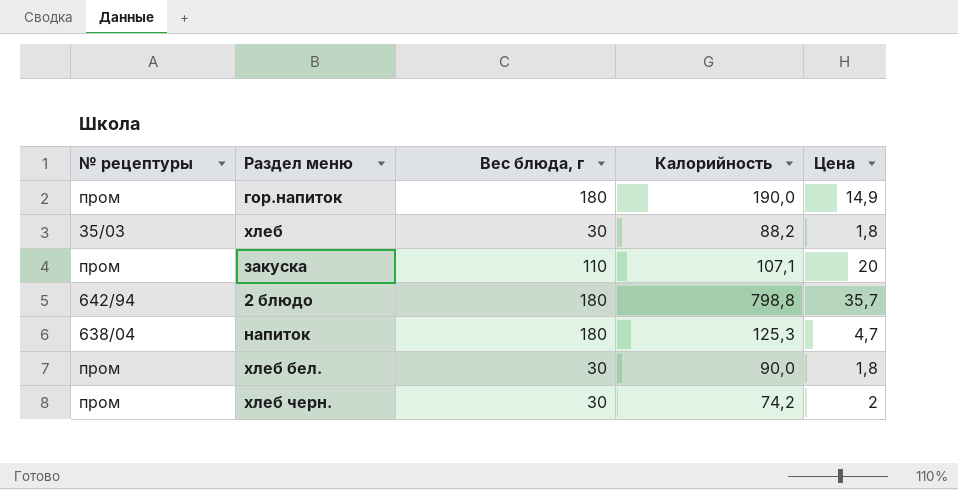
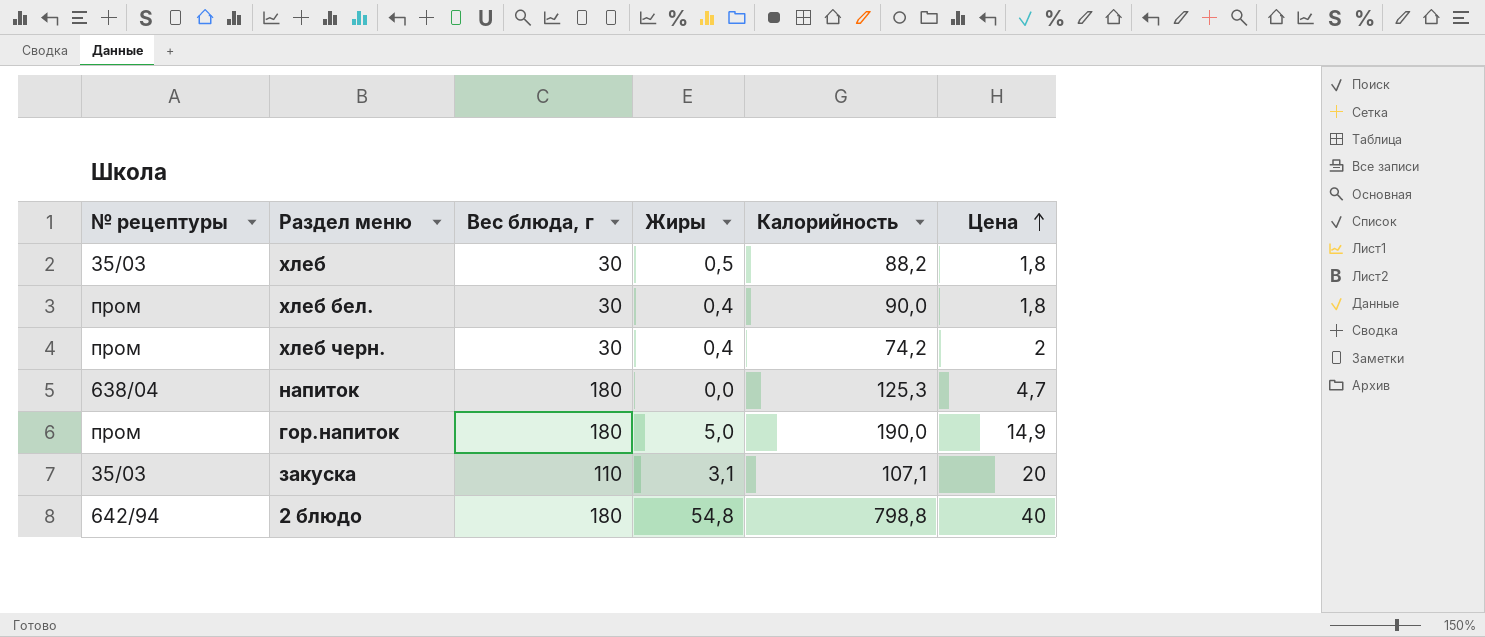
row order: none -> Цена ascending
column Жиры | position: none -> 4
закуска | № рецептуры: пром -> 35/03
2 блюдо | Цена: 35,7 -> 40

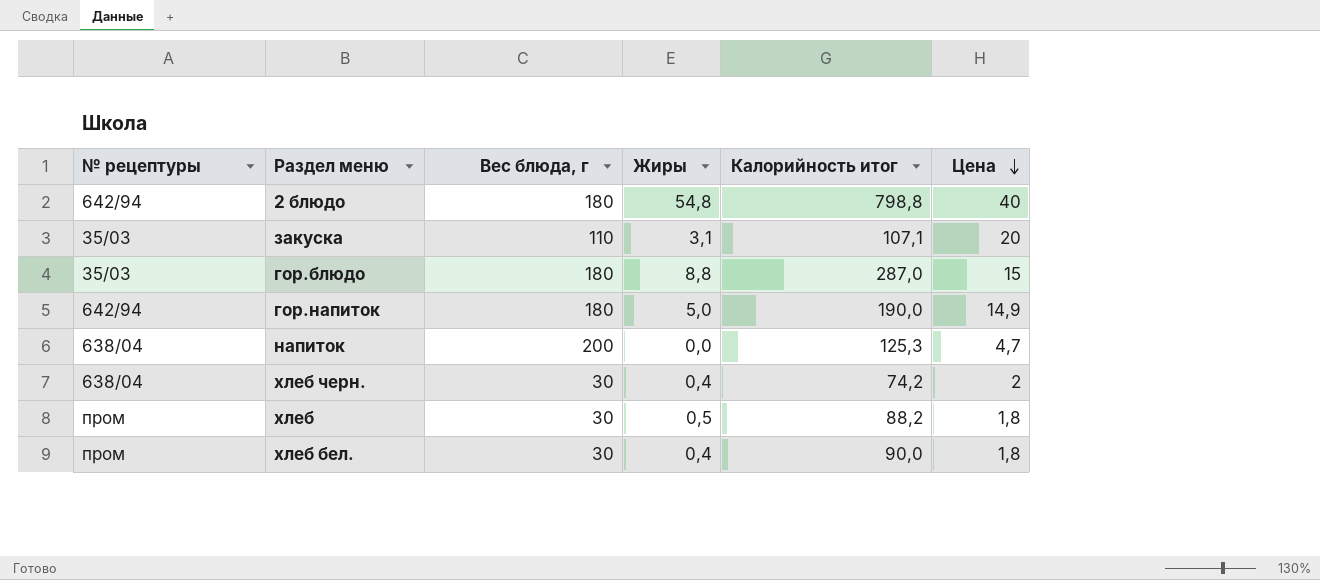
row order: Цена ascending -> Цена descending
column name: Калорийность -> Калорийность итог
row гор.блюдо: none -> 35/03 | 180 | 8,8 | 287,0 | 15
гор.напиток | № рецептуры: пром -> 642/94
напиток | Вес блюда, г: 180 -> 200
хлеб черн. | № рецептуры: пром -> 638/04
хлеб | № рецептуры: 35/03 -> пром

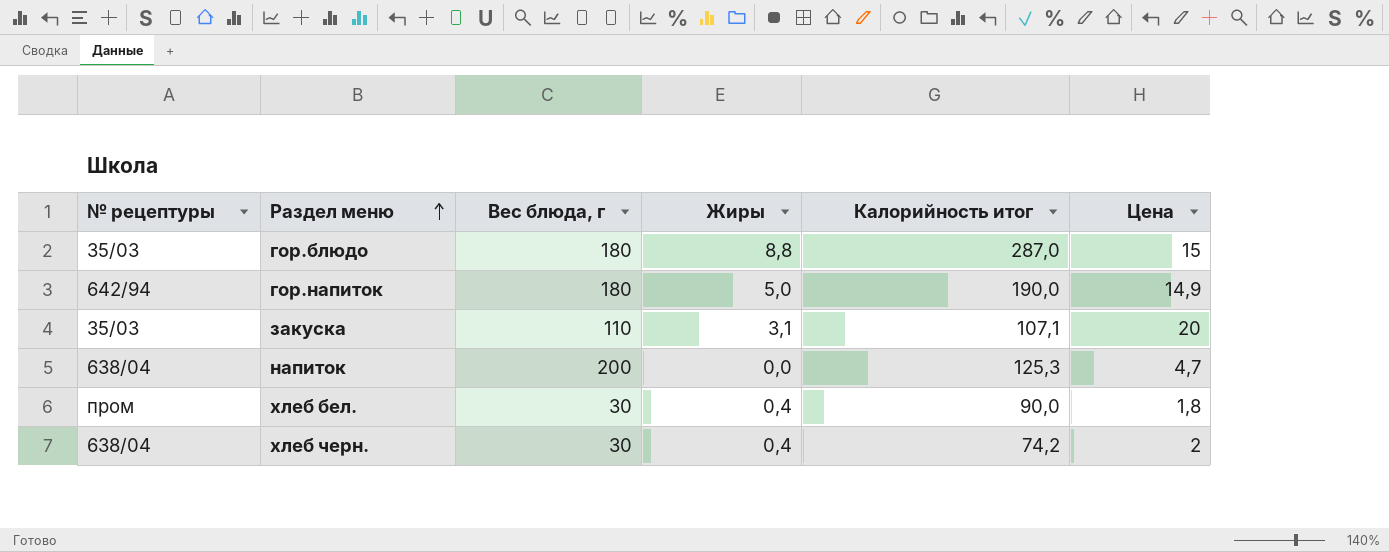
row order: Цена descending -> Раздел меню ascending
row 2 блюдо: 642/94 | 180 | 54,8 | 798,8 | 40 -> none
row хлеб: пром | 30 | 0,5 | 88,2 | 1,8 -> none

